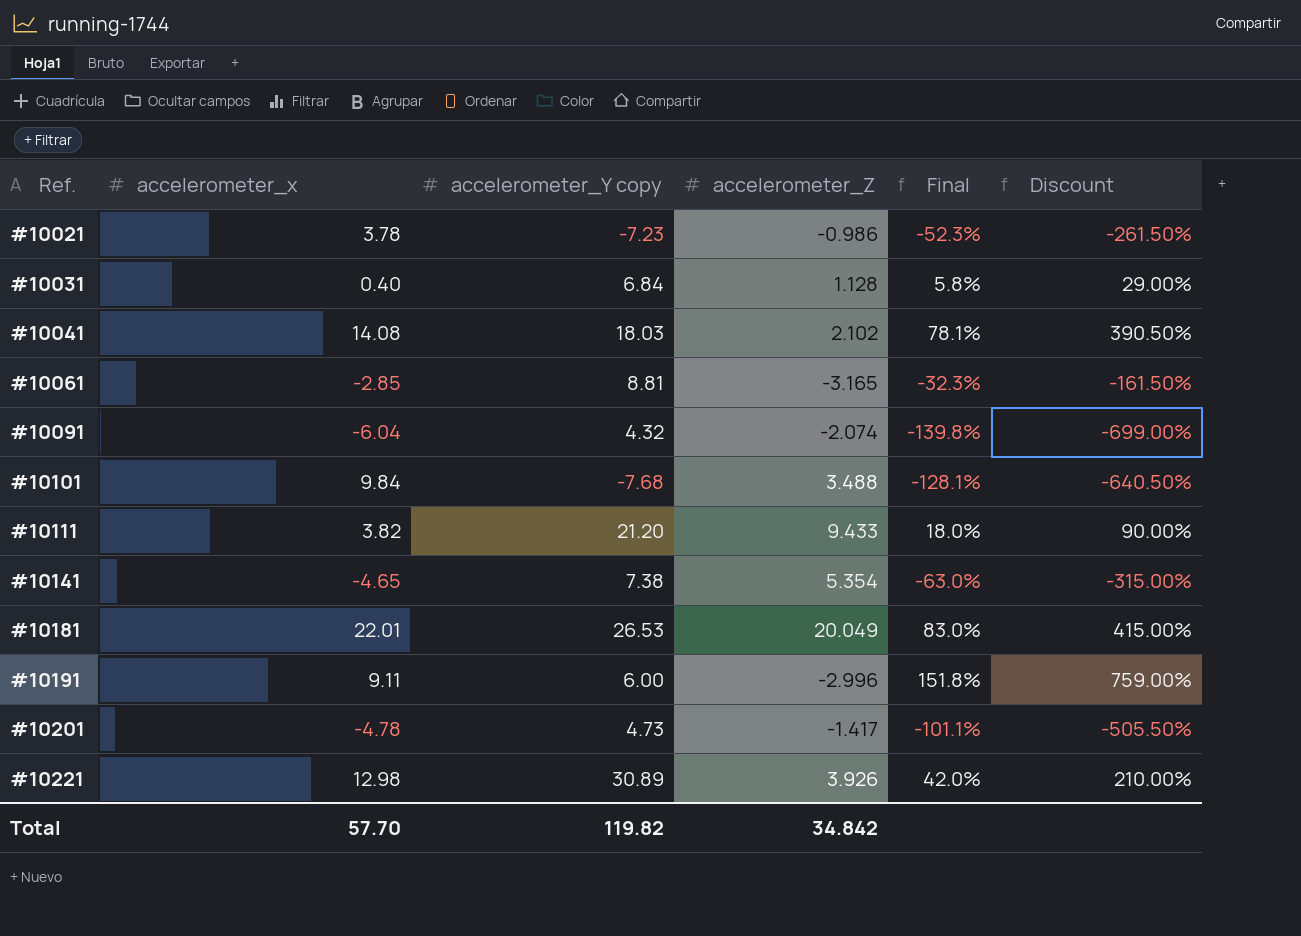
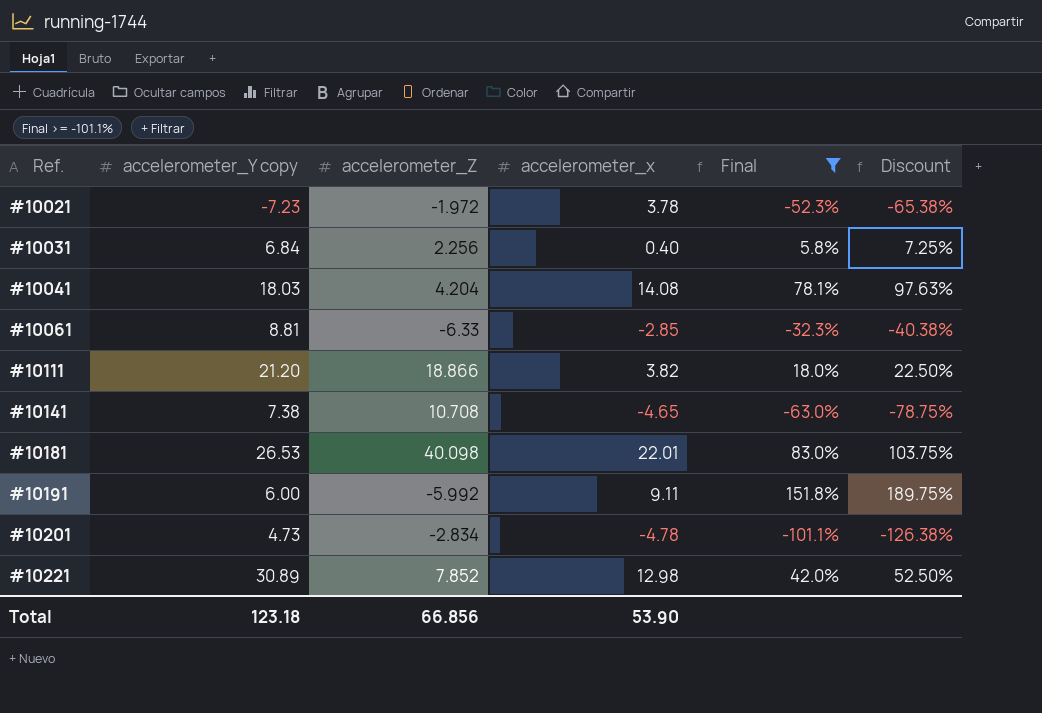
filter: none -> Final >= -101.1%
column accelerometer_x | position: 2 -> 4
column Discount | formula: [Final] * 5 -> [Final] * 1.25
#10021 | accelerometer_Z: -0.986 -> -1.972
#10031 | accelerometer_Z: 1.128 -> 2.256
#10041 | accelerometer_Z: 2.102 -> 4.204
#10061 | accelerometer_Z: -3.165 -> -6.33
#10111 | accelerometer_Z: 9.433 -> 18.866
#10141 | accelerometer_Z: 5.354 -> 10.708
#10181 | accelerometer_Z: 20.049 -> 40.098
#10191 | accelerometer_Z: -2.996 -> -5.992
#10201 | accelerometer_Z: -1.417 -> -2.834
#10221 | accelerometer_Z: 3.926 -> 7.852
Total | accelerometer_Y copy: 119.82 -> 123.18
Total | accelerometer_Z: 34.842 -> 66.856
Total | accelerometer_x: 57.70 -> 53.90

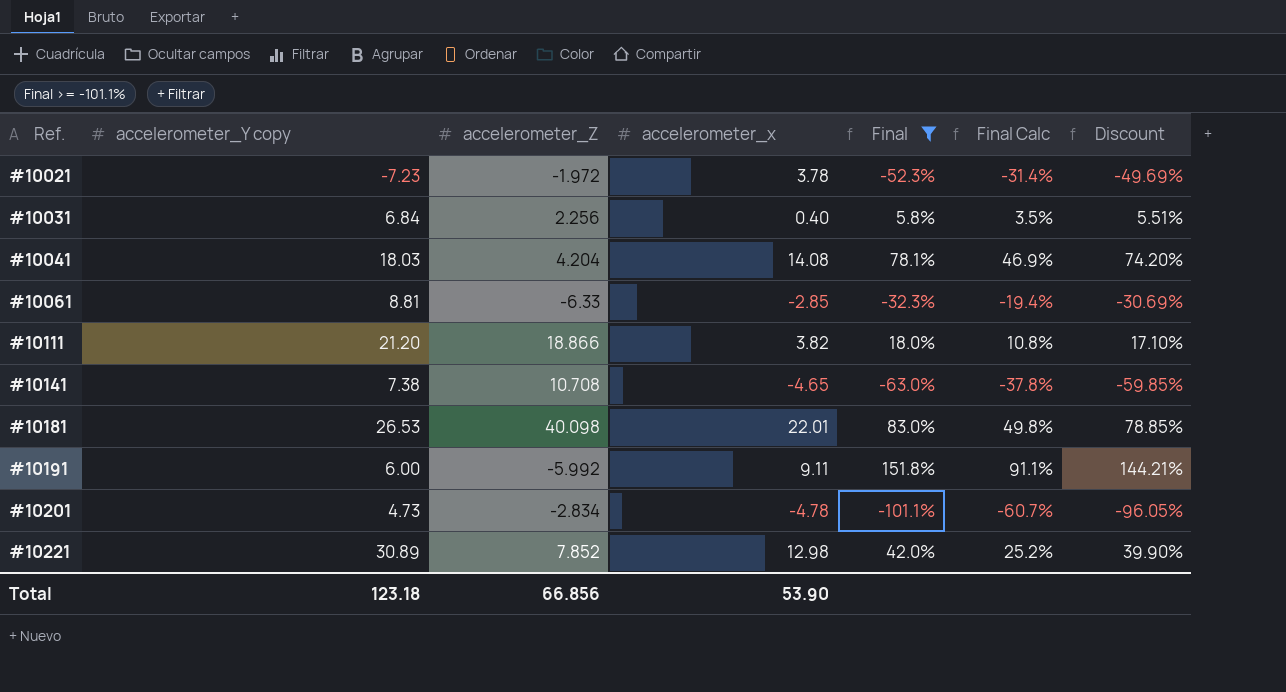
column Final Calc | formula: none -> [Final] * 0.6
column Discount | formula: [Final] * 1.25 -> [Final] * 0.95

